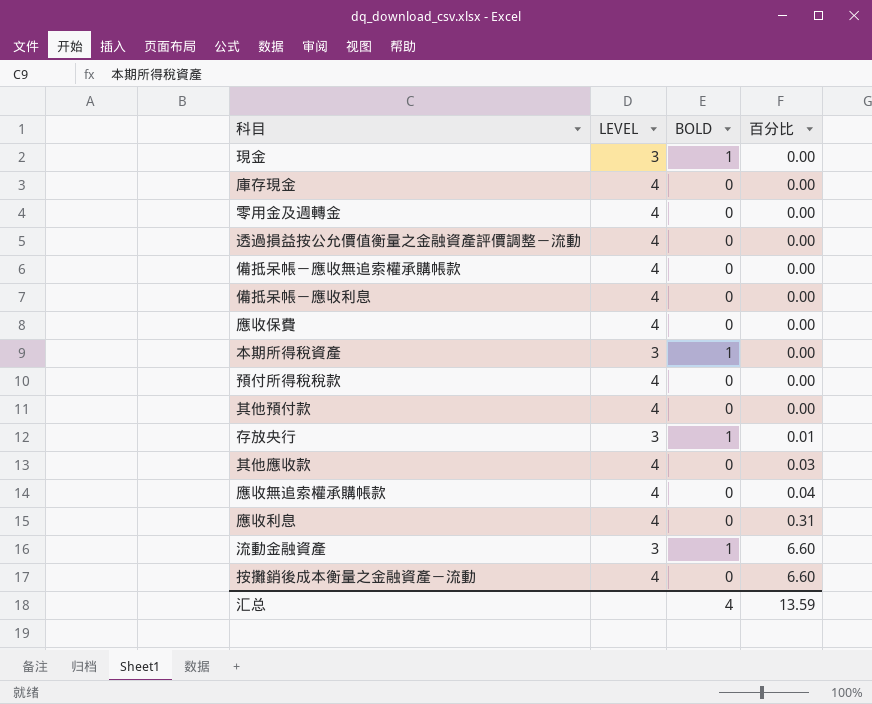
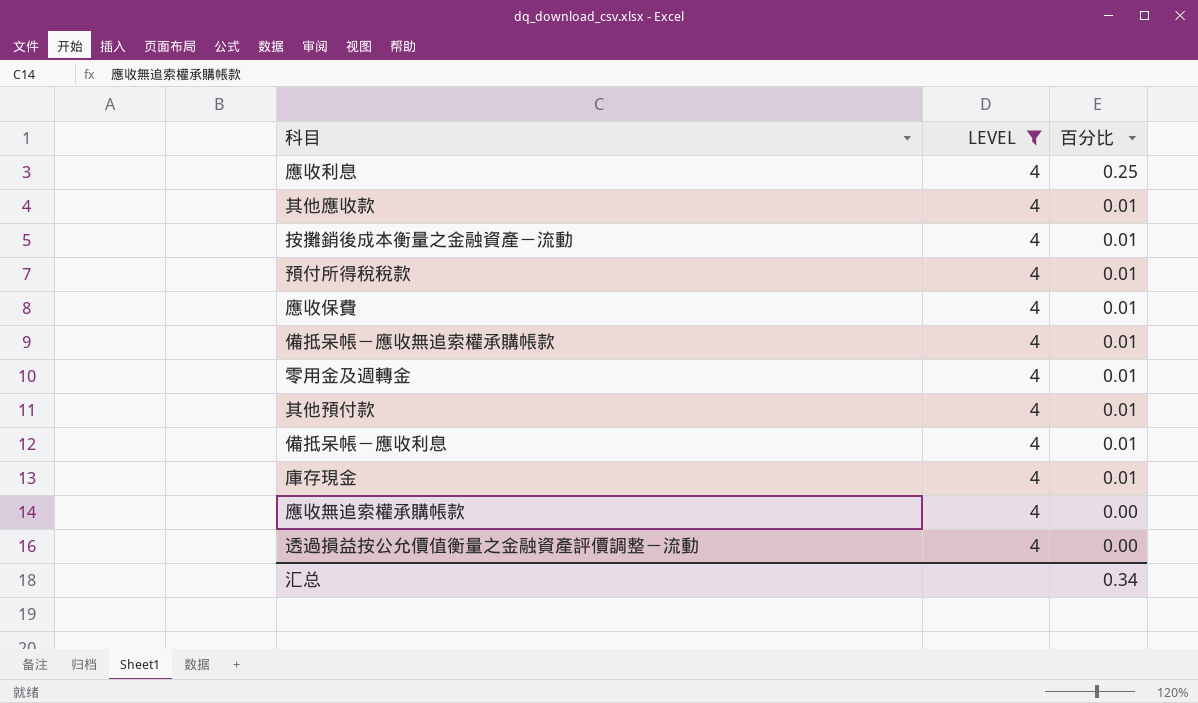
filter: none -> LEVEL = 4
row order: 百分比 ascending -> 百分比 descending
column BOLD | position: 3 -> none
應收利息 | 百分比: 0.31 -> 0.25
其他應收款 | 百分比: 0.03 -> 0.01
按攤銷後成本衡量之金融資產－流動 | 百分比: 6.60 -> 0.01
預付所得稅稅款 | 百分比: 0.00 -> 0.01
應收保費 | 百分比: 0.00 -> 0.01
備抵呆帳－應收無追索權承購帳款 | 百分比: 0.00 -> 0.01
零用金及週轉金 | 百分比: 0.00 -> 0.01
其他預付款 | 百分比: 0.00 -> 0.01
備抵呆帳－應收利息 | 百分比: 0.00 -> 0.01
庫存現金 | 百分比: 0.00 -> 0.01
應收無追索權承購帳款 | 百分比: 0.04 -> 0.00
汇总 | 百分比: 13.59 -> 0.34

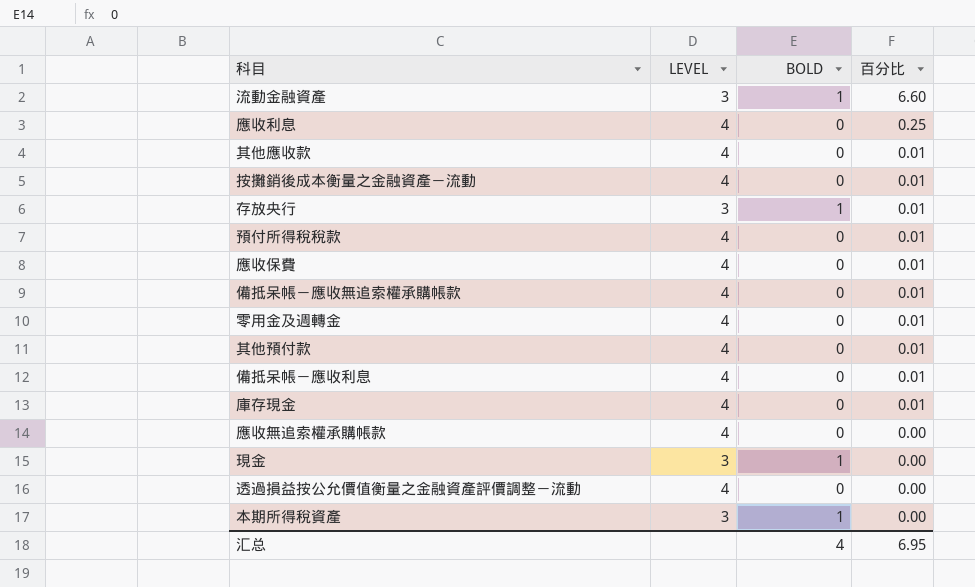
filter: LEVEL = 4 -> none
column BOLD | position: none -> 3
汇总 | 百分比: 0.34 -> 6.95

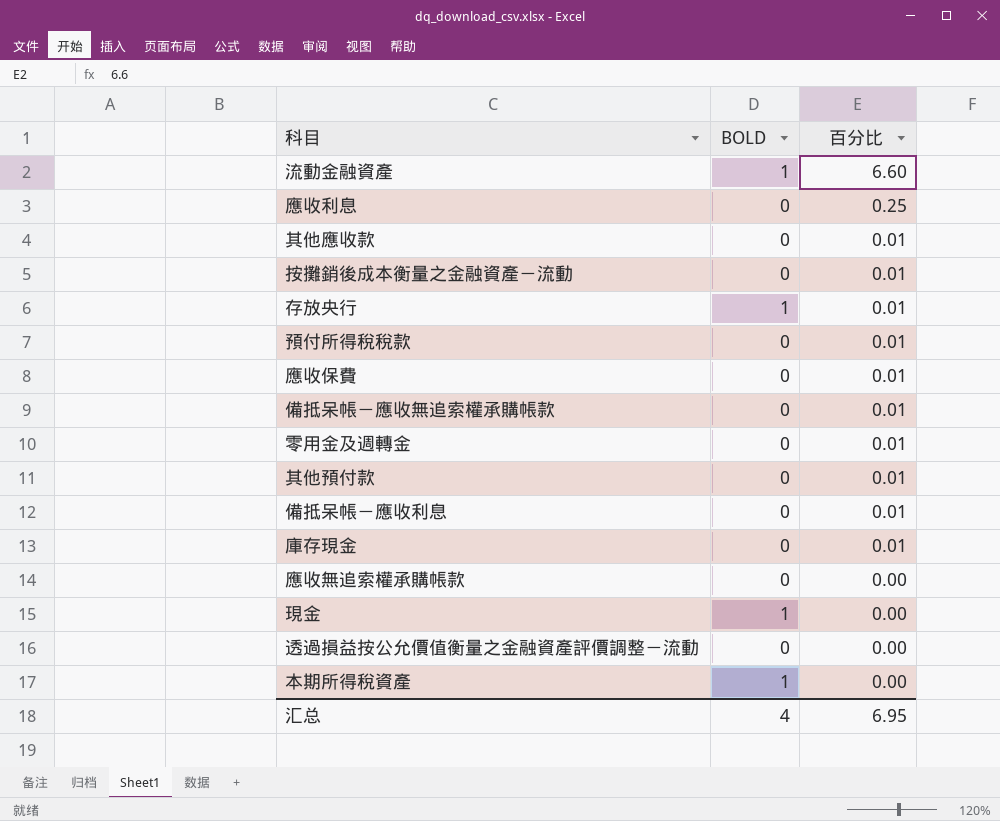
column LEVEL | position: 2 -> none

